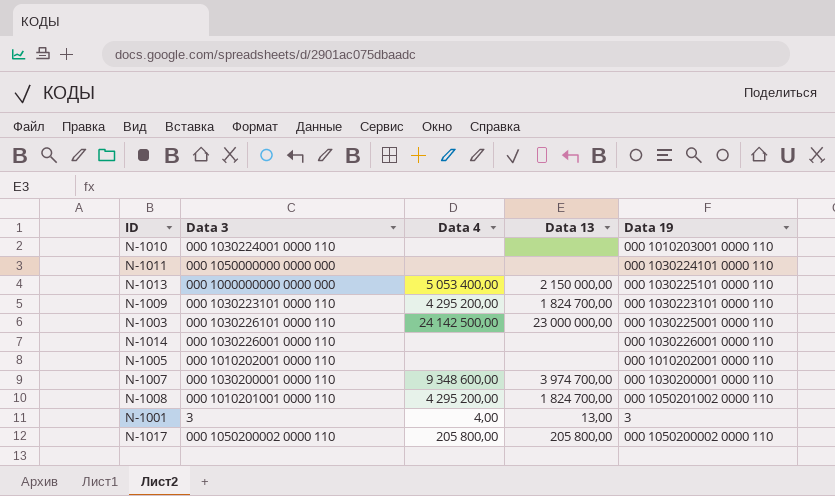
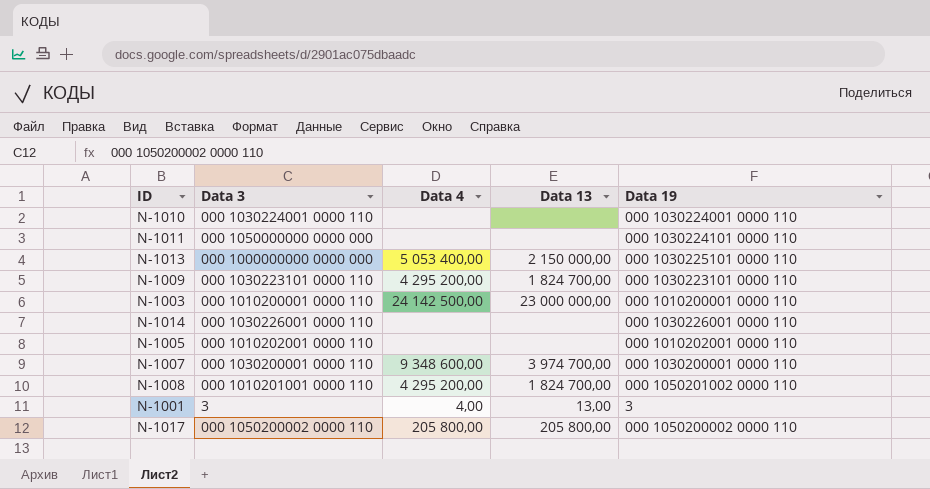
N-1010 | Data 19: 000 1010203001 0000 110 -> 000 1030224001 0000 110
N-1003 | Data 3: 000 1030226101 0000 110 -> 000 1010200001 0000 110
N-1003 | Data 19: 000 1030225001 0000 110 -> 000 1010200001 0000 110

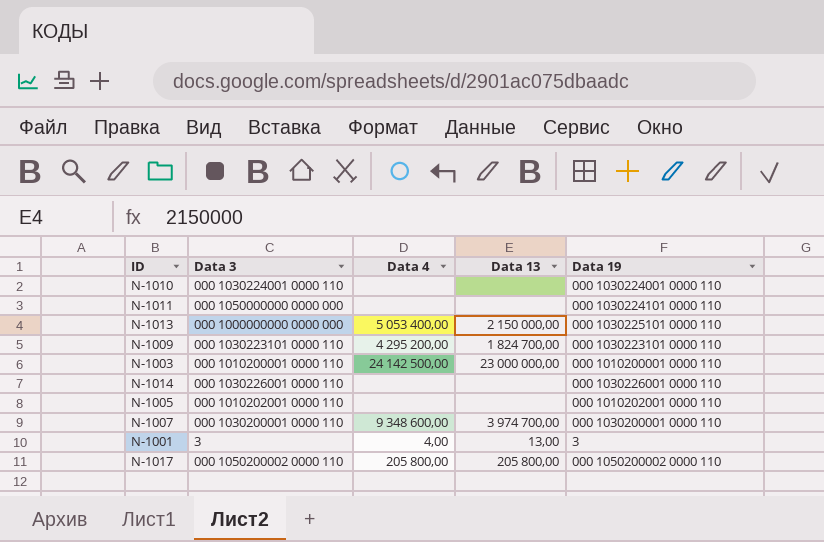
row N-1008: 000 1010201001 0000 110 | 4 295 200,00 | 1 824 700,00 | 000 1050201002 0000 110 -> none

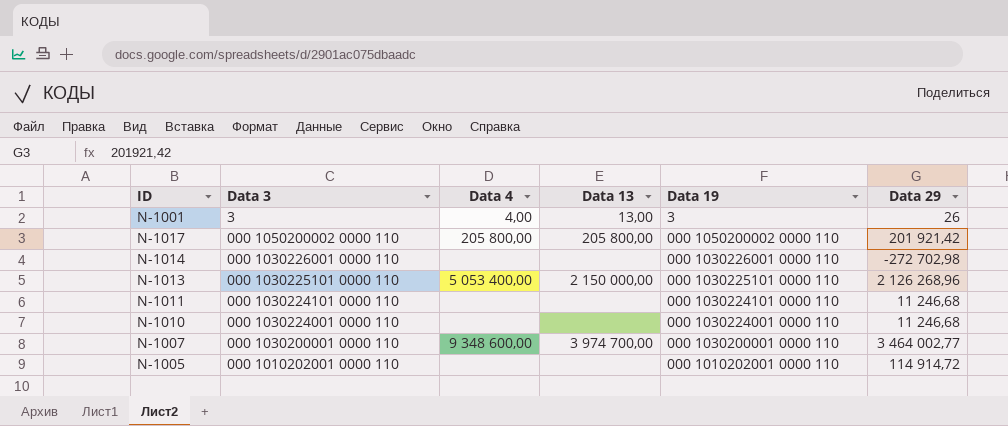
row order: none -> Data 3 descending
column Data 29 | position: none -> 6
row N-1009: 000 1030223101 0000 110 | 4 295 200,00 | 1 824 700,00 | 000 1030223101 0000 110 -> none
row N-1003: 000 1010200001 0000 110 | 24 142 500,00 | 23 000 000,00 | 000 1010200001 0000 110 -> none
N-1013 | Data 3: 000 1000000000 0000 000 -> 000 1030225101 0000 110
N-1011 | Data 3: 000 1050000000 0000 000 -> 000 1030224101 0000 110

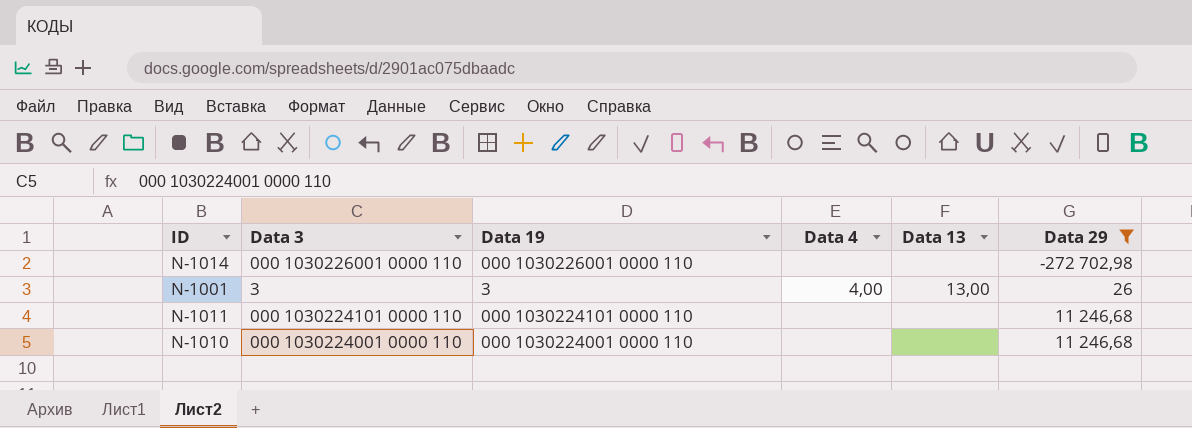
filter: none -> Data 29 <= 11 246,68
row order: Data 3 descending -> Data 29 ascending
column Data 19 | position: 5 -> 3

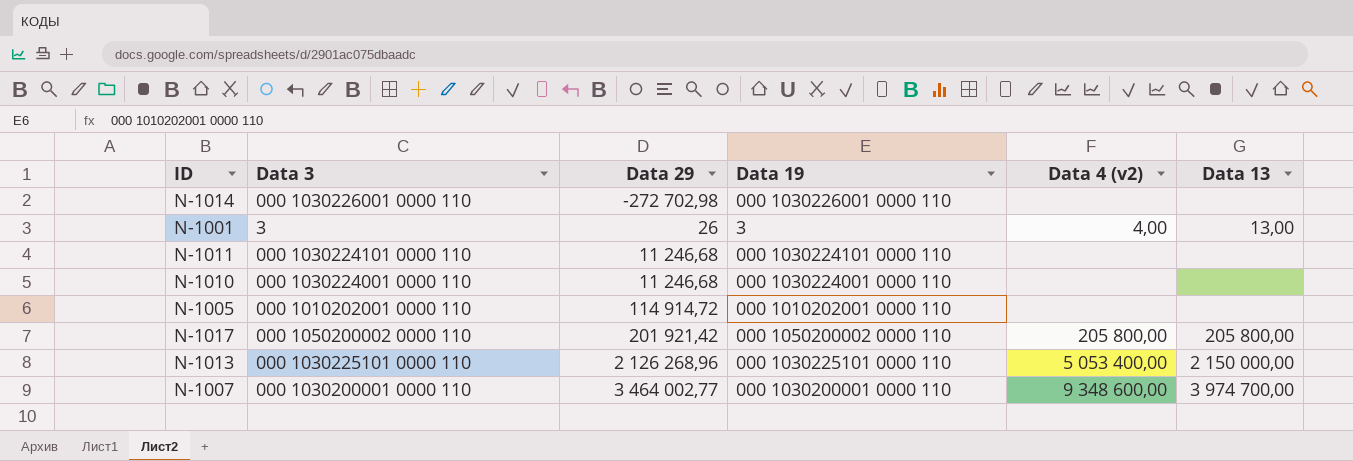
filter: Data 29 <= 11 246,68 -> none
column Data 29 | position: 6 -> 3
column name: Data 4 -> Data 4 (v2)

